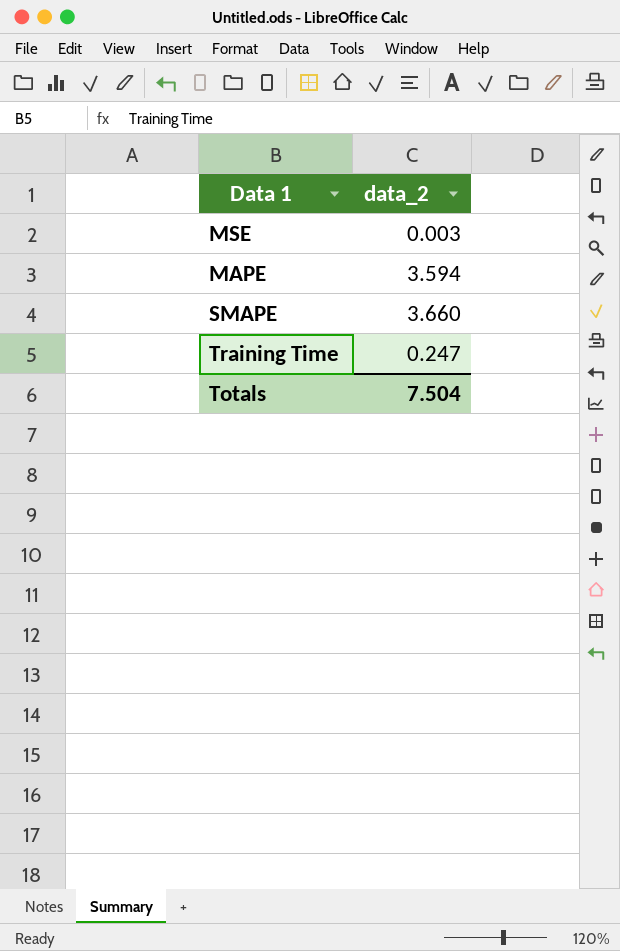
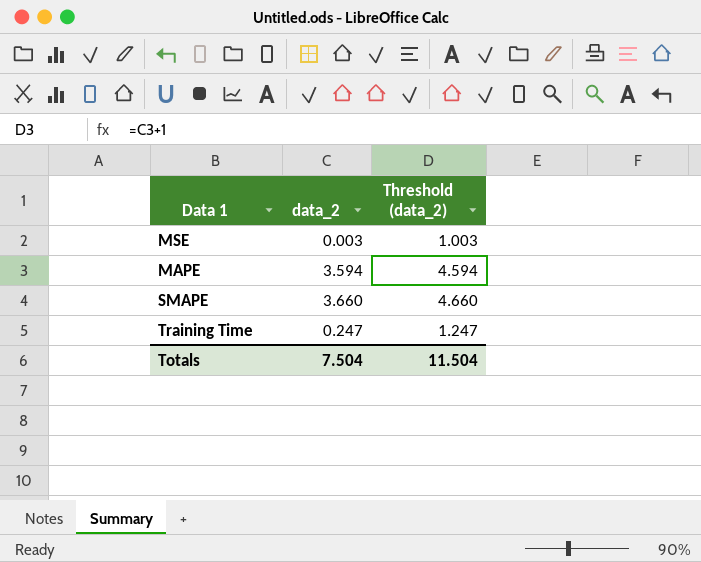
column Threshold (data_2) | formula: none -> [data_2] + 1

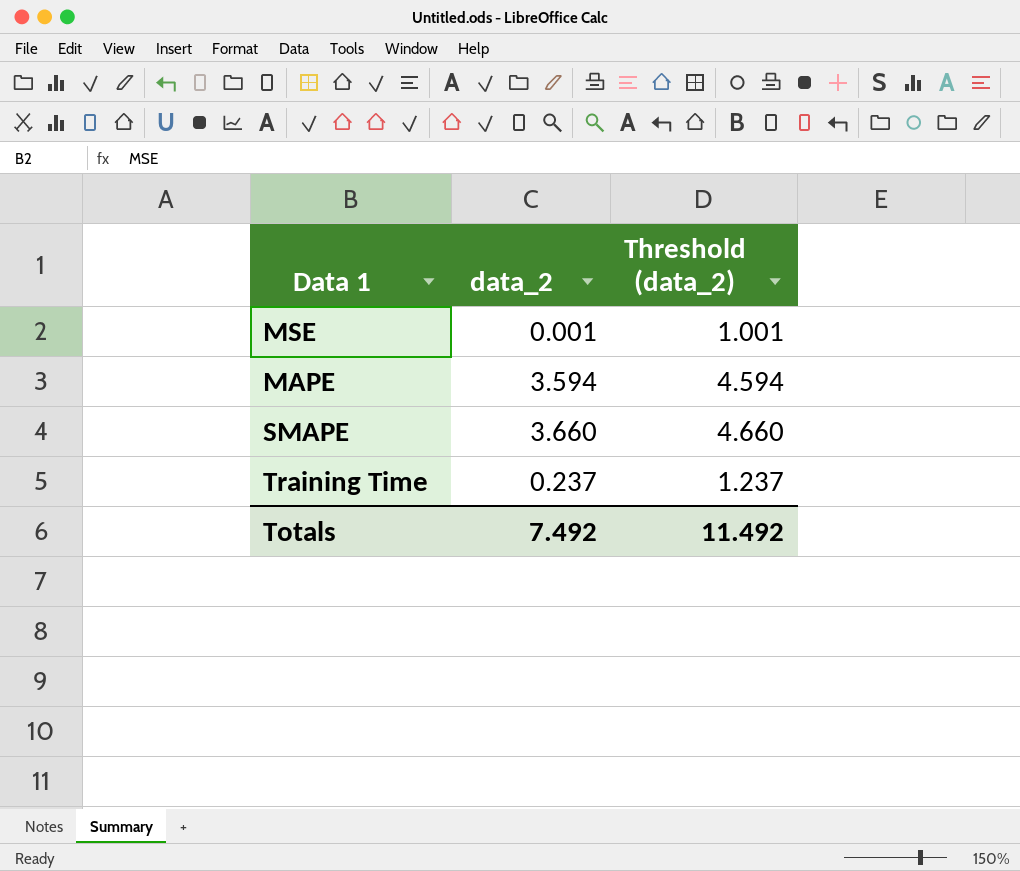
MSE | data_2: 0.003 -> 0.001
MSE | Threshold (data_2): 1.003 -> 1.001
Training Time | data_2: 0.247 -> 0.237
Training Time | Threshold (data_2): 1.247 -> 1.237
Totals | data_2: 7.504 -> 7.492
Totals | Threshold (data_2): 11.504 -> 11.492

